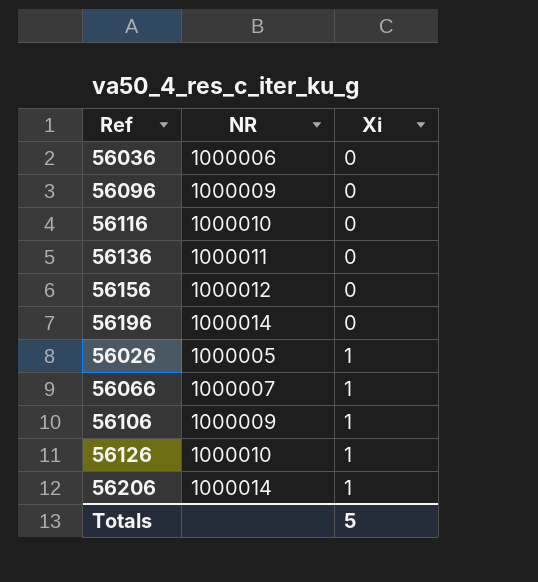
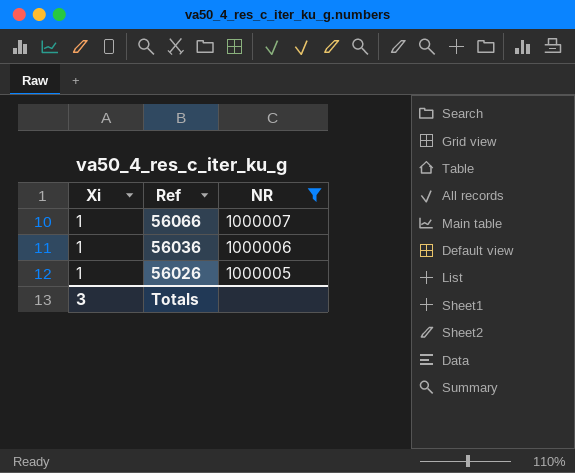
filter: none -> NR <= 1000007
row order: Xi ascending -> Ref descending
column Xi | position: 3 -> 1
56036 | Xi: 0 -> 1
Totals | Xi: 5 -> 3

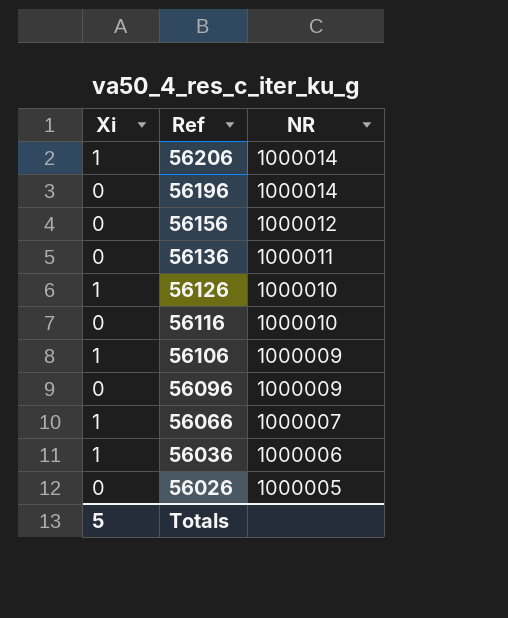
filter: NR <= 1000007 -> none
56026 | Xi: 1 -> 0
Totals | Xi: 3 -> 5

